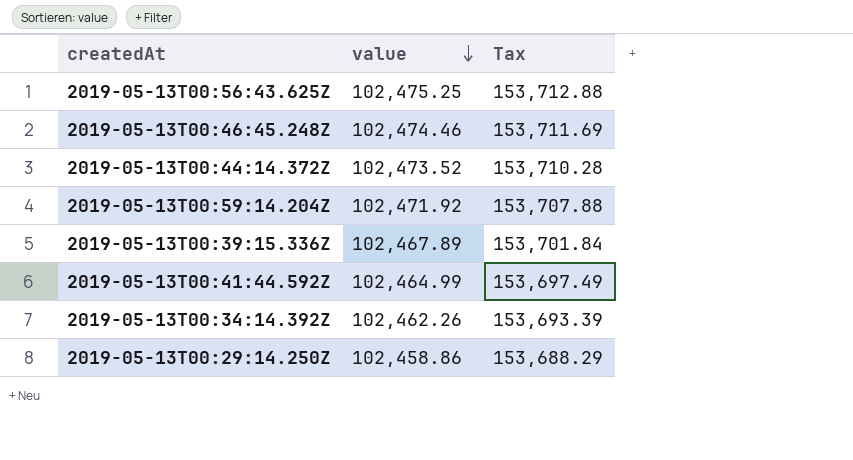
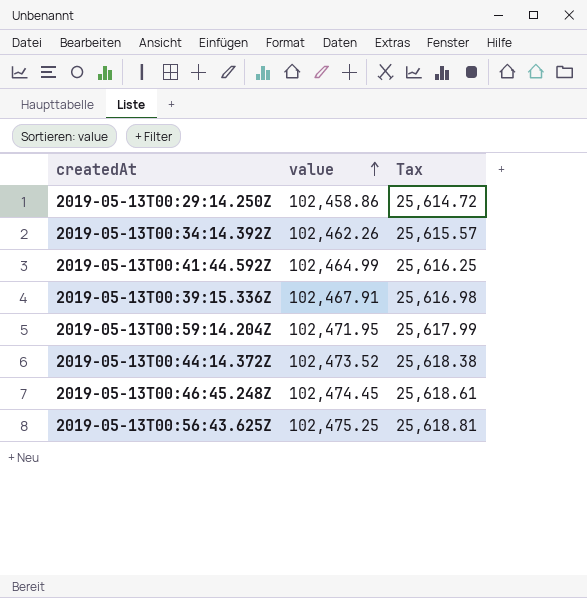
row order: value descending -> value ascending
column Tax | formula: [value] * 1.5 -> [value] * 0.25
2019-05-13T00:39:15.336Z | value: 102,467.89 -> 102,467.91
2019-05-13T00:59:14.204Z | value: 102,471.92 -> 102,471.95
2019-05-13T00:46:45.248Z | value: 102,474.46 -> 102,474.45

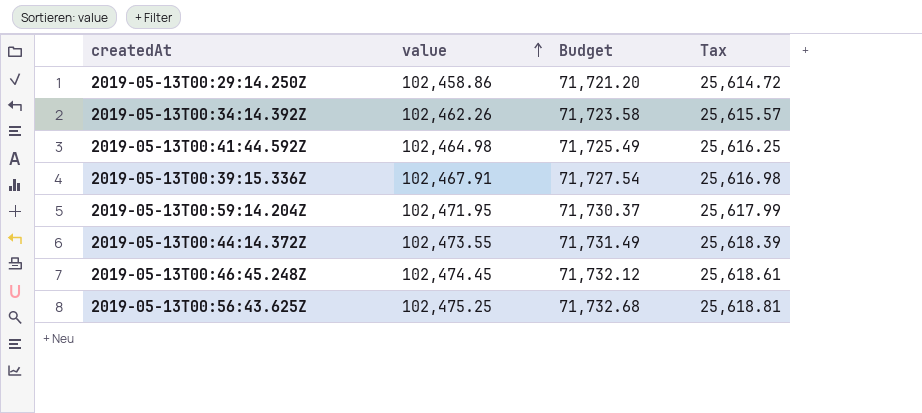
column Budget | formula: none -> [value] * 0.7
2019-05-13T00:41:44.592Z | value: 102,464.99 -> 102,464.98
2019-05-13T00:44:14.372Z | value: 102,473.52 -> 102,473.55
2019-05-13T00:44:14.372Z | Tax: 25,618.38 -> 25,618.39

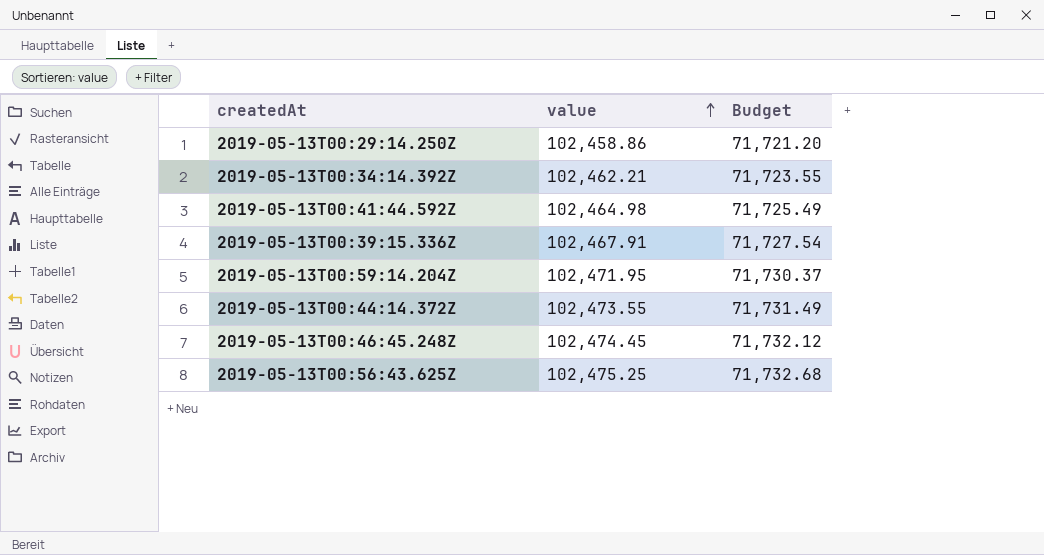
column Tax | formula: [value] * 0.25 -> none
2019-05-13T00:34:14.392Z | value: 102,462.26 -> 102,462.21
2019-05-13T00:34:14.392Z | Budget: 71,723.58 -> 71,723.55

